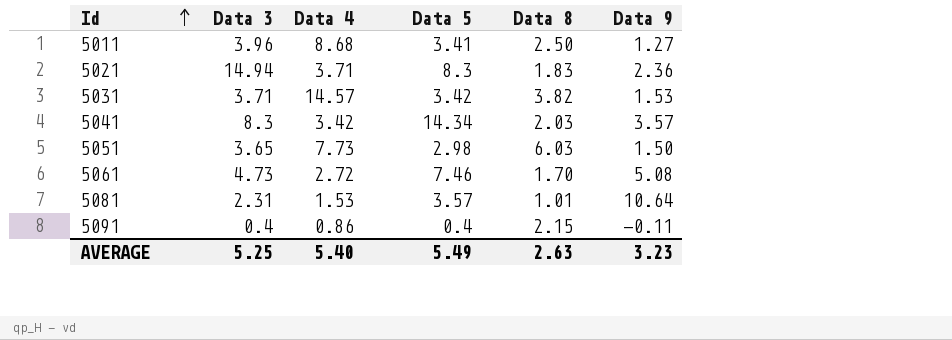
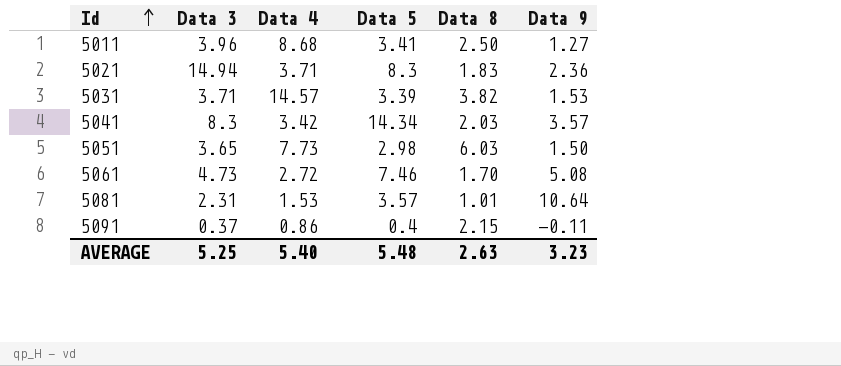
5031 | Data 5: 3.42 -> 3.39
5091 | Data 3: 0.4 -> 0.37
AVERAGE | Data 5: 5.49 -> 5.48

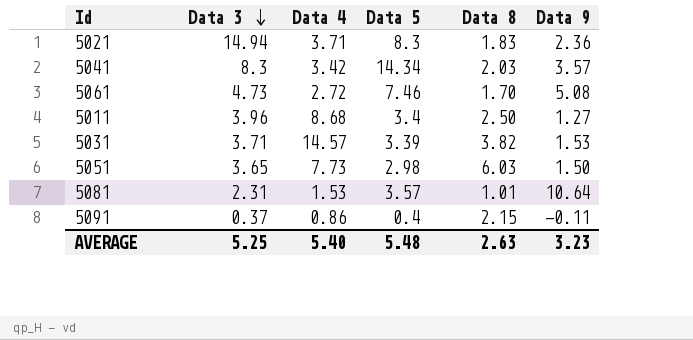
row order: Id ascending -> Data 3 descending
5011 | Data 5: 3.41 -> 3.4

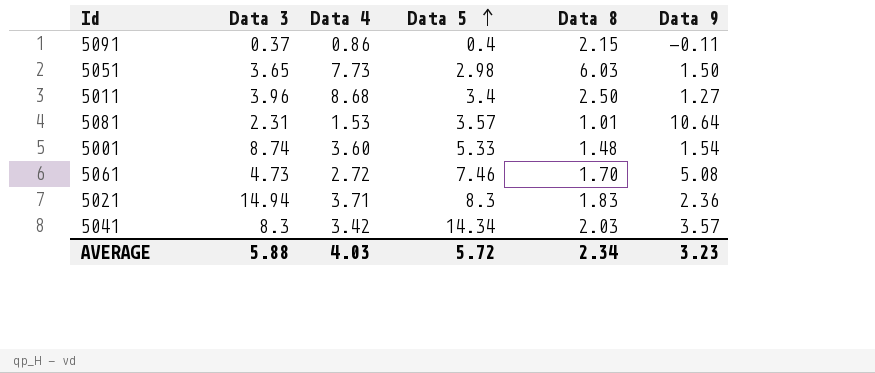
row order: Data 3 descending -> Data 5 ascending
row 5031: 3.71 | 14.57 | 3.39 | 3.82 | 1.53 -> none
row 5001: none -> 8.74 | 3.60 | 5.33 | 1.48 | 1.54
AVERAGE | Data 3: 5.25 -> 5.88
AVERAGE | Data 4: 5.40 -> 4.03
AVERAGE | Data 5: 5.48 -> 5.72
AVERAGE | Data 8: 2.63 -> 2.34

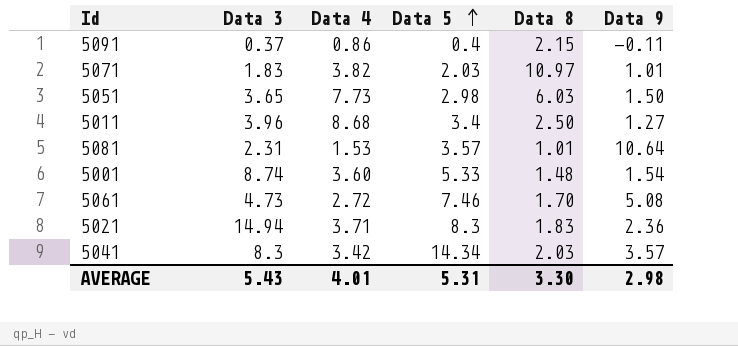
row 5071: none -> 1.83 | 3.82 | 2.03 | 10.97 | 1.01
AVERAGE | Data 3: 5.88 -> 5.43
AVERAGE | Data 4: 4.03 -> 4.01
AVERAGE | Data 5: 5.72 -> 5.31
AVERAGE | Data 8: 2.34 -> 3.30
AVERAGE | Data 9: 3.23 -> 2.98

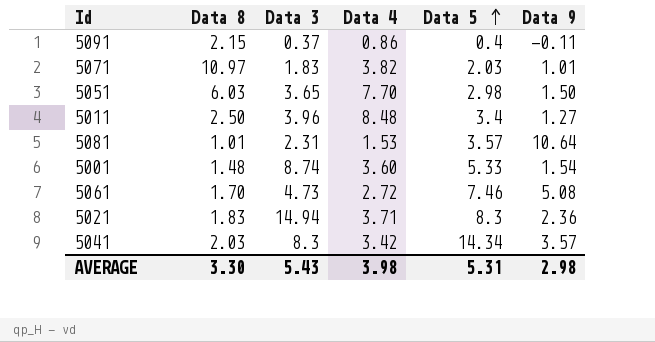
column Data 8 | position: 5 -> 2
5051 | Data 4: 7.73 -> 7.70
5011 | Data 4: 8.68 -> 8.48
AVERAGE | Data 4: 4.01 -> 3.98

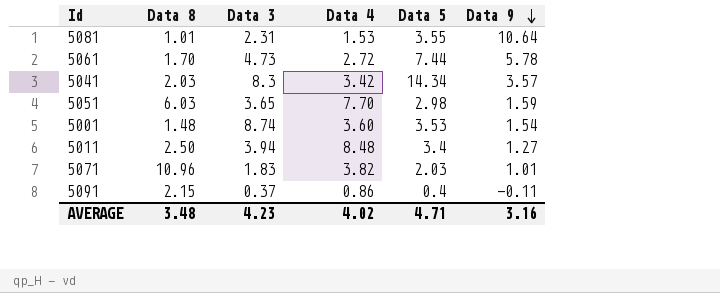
row order: Data 5 ascending -> Data 9 descending
row 5021: 1.83 | 14.94 | 3.71 | 8.3 | 2.36 -> none
5081 | Data 5: 3.57 -> 3.55
5061 | Data 5: 7.46 -> 7.44
5061 | Data 9: 5.08 -> 5.78
5051 | Data 9: 1.50 -> 1.59
5001 | Data 5: 5.33 -> 3.53
5011 | Data 3: 3.96 -> 3.94
5071 | Data 8: 10.97 -> 10.96
AVERAGE | Data 8: 3.30 -> 3.48
AVERAGE | Data 3: 5.43 -> 4.23
AVERAGE | Data 4: 3.98 -> 4.02
AVERAGE | Data 5: 5.31 -> 4.71
AVERAGE | Data 9: 2.98 -> 3.16

